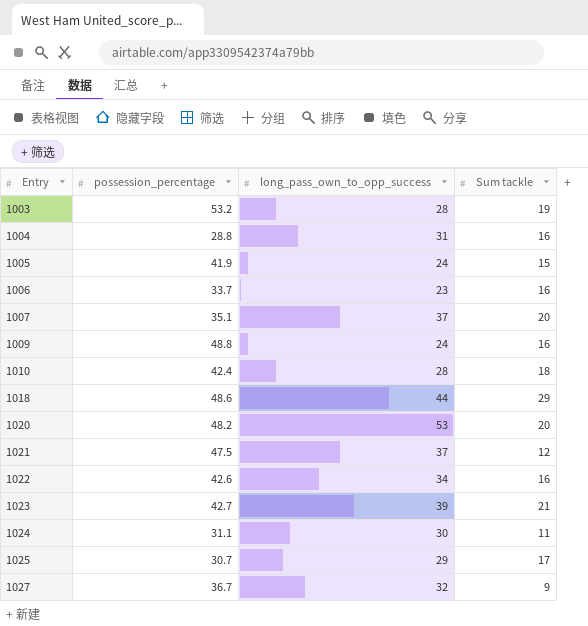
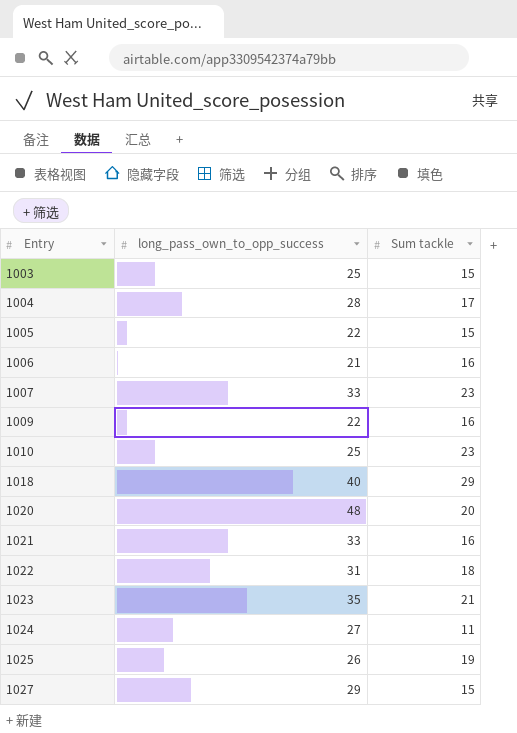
column possession_percentage | position: 2 -> none
1003 | long_pass_own_to_opp_success: 28 -> 25
1003 | Sum tackle: 19 -> 15
1004 | long_pass_own_to_opp_success: 31 -> 28
1004 | Sum tackle: 16 -> 17
1005 | long_pass_own_to_opp_success: 24 -> 22
1006 | long_pass_own_to_opp_success: 23 -> 21
1007 | long_pass_own_to_opp_success: 37 -> 33
1007 | Sum tackle: 20 -> 23
1009 | long_pass_own_to_opp_success: 24 -> 22
1010 | long_pass_own_to_opp_success: 28 -> 25
1010 | Sum tackle: 18 -> 23
1018 | long_pass_own_to_opp_success: 44 -> 40
1020 | long_pass_own_to_opp_success: 53 -> 48
1021 | long_pass_own_to_opp_success: 37 -> 33
1021 | Sum tackle: 12 -> 16
1022 | long_pass_own_to_opp_success: 34 -> 31
1022 | Sum tackle: 16 -> 18
1023 | long_pass_own_to_opp_success: 39 -> 35
1024 | long_pass_own_to_opp_success: 30 -> 27
1025 | long_pass_own_to_opp_success: 29 -> 26
1025 | Sum tackle: 17 -> 19
1027 | long_pass_own_to_opp_success: 32 -> 29
1027 | Sum tackle: 9 -> 15

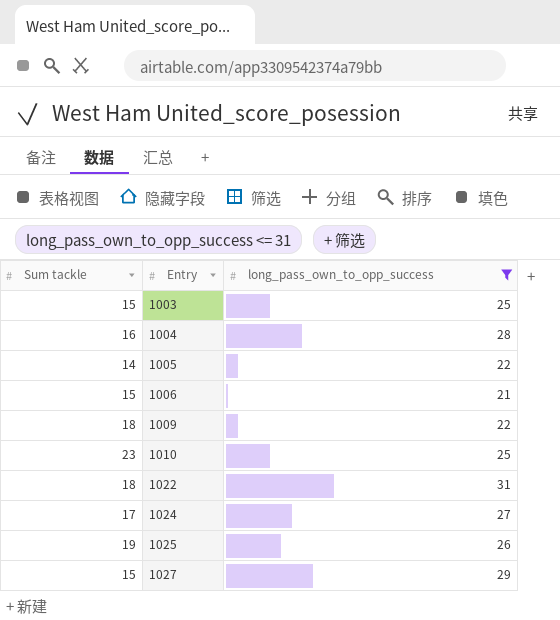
filter: none -> long_pass_own_to_opp_success <= 31
column Sum tackle | position: 3 -> 1
1004 | Sum tackle: 17 -> 16
1005 | Sum tackle: 15 -> 14
1006 | Sum tackle: 16 -> 15
1009 | Sum tackle: 16 -> 18
1024 | Sum tackle: 11 -> 17

